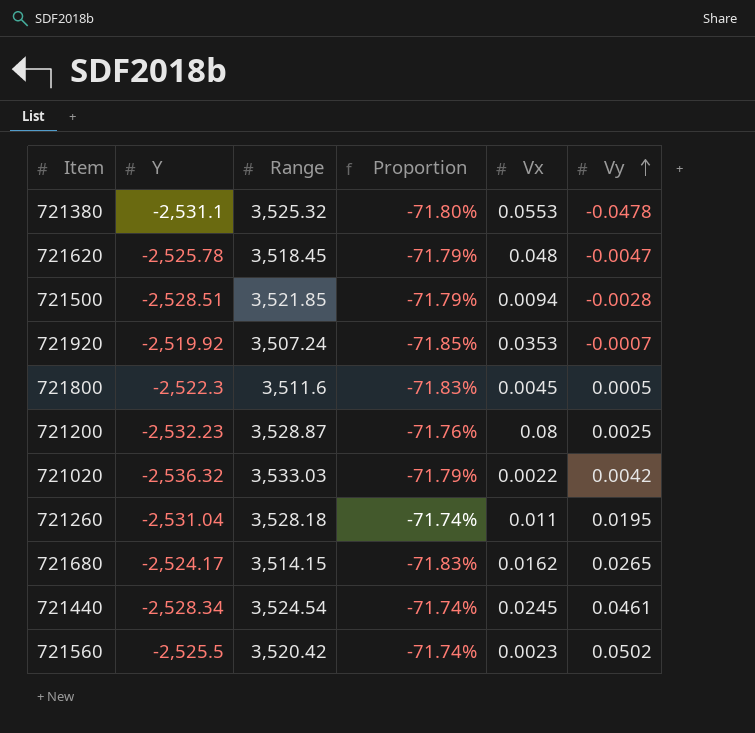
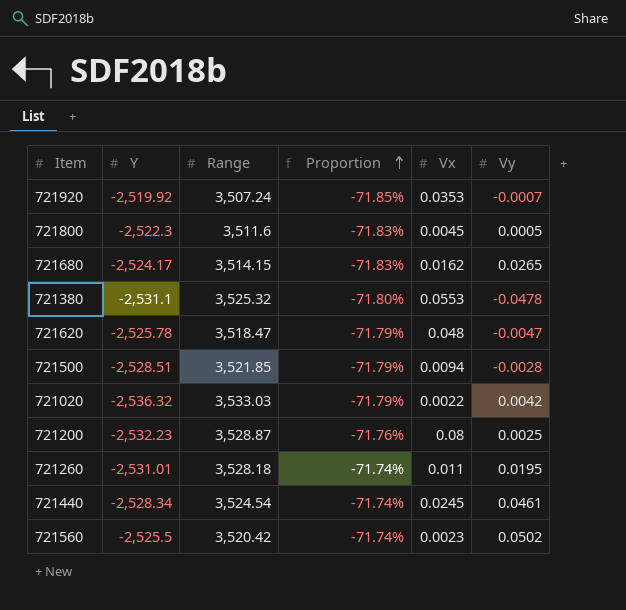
row order: Vy ascending -> Proportion ascending
721620 | Range: 3,518.45 -> 3,518.47
721260 | Y: -2,531.04 -> -2,531.01

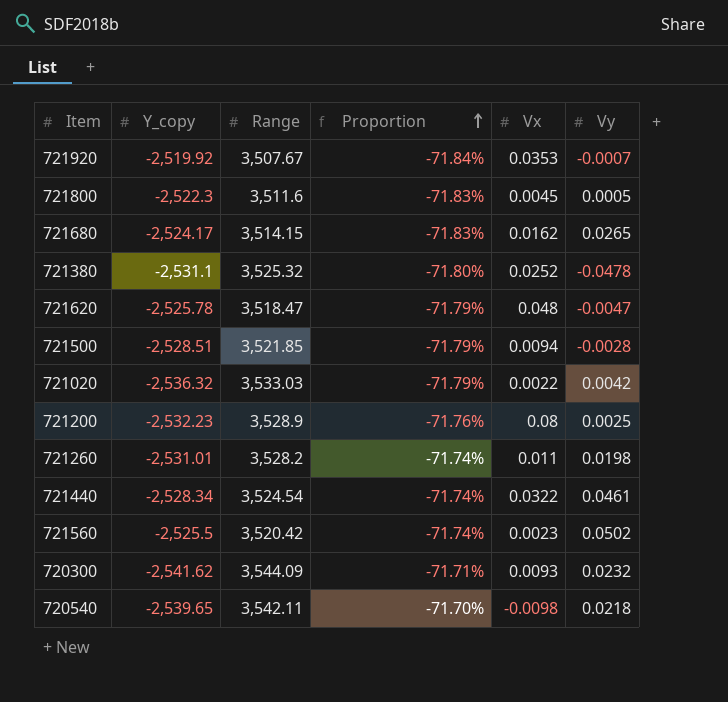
column name: Y -> Y_copy
721920 | Range: 3,507.24 -> 3,507.67
721920 | Proportion: -71.85% -> -71.84%
721380 | Vx: 0.0553 -> 0.0252
721200 | Range: 3,528.87 -> 3,528.9
721260 | Range: 3,528.18 -> 3,528.2
721260 | Vy: 0.0195 -> 0.0198
721440 | Vx: 0.0245 -> 0.0322
row 720300: none -> -2,541.62 | 3,544.09 | -71.71% | 0.0093 | 0.0232
row 720540: none -> -2,539.65 | 3,542.11 | -71.70% | -0.0098 | 0.0218

